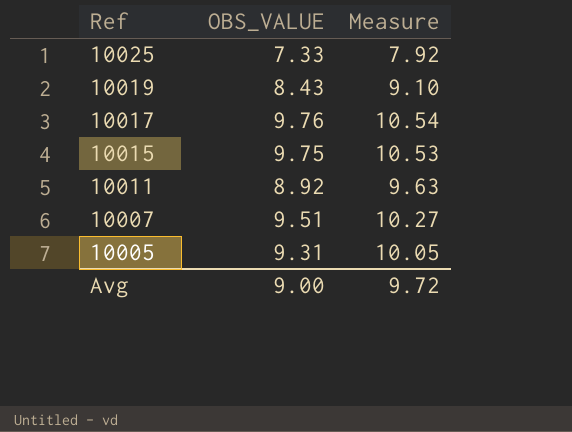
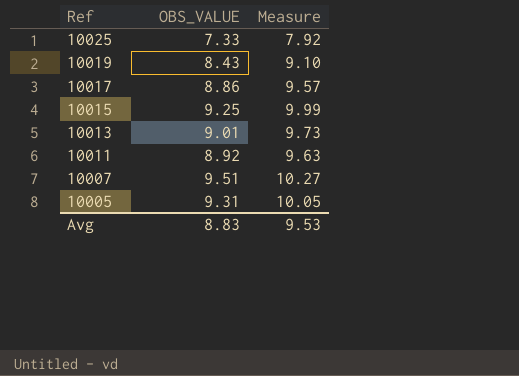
10017 | OBS_VALUE: 9.76 -> 8.86
10017 | Measure: 10.54 -> 9.57
10015 | OBS_VALUE: 9.75 -> 9.25
10015 | Measure: 10.53 -> 9.99
row 10013: none -> 9.01 | 9.73
Avg | OBS_VALUE: 9.00 -> 8.83
Avg | Measure: 9.72 -> 9.53

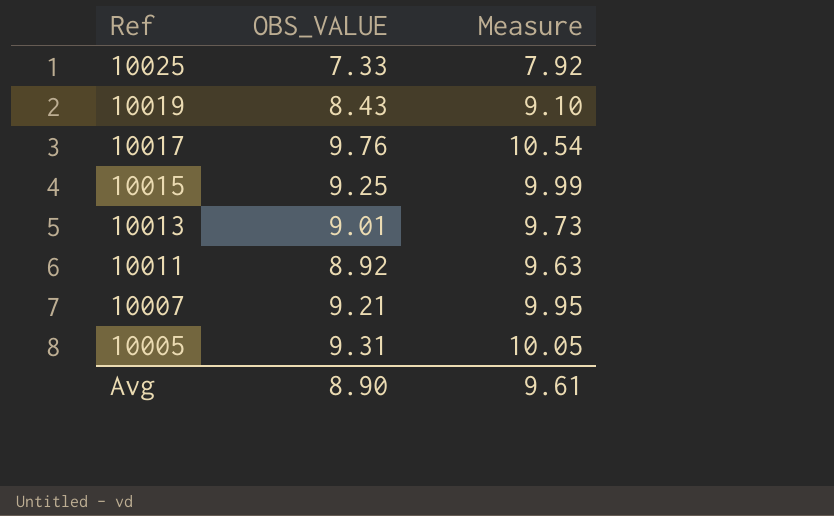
10017 | OBS_VALUE: 8.86 -> 9.76
10017 | Measure: 9.57 -> 10.54
10007 | OBS_VALUE: 9.51 -> 9.21
10007 | Measure: 10.27 -> 9.95
Avg | OBS_VALUE: 8.83 -> 8.90
Avg | Measure: 9.53 -> 9.61

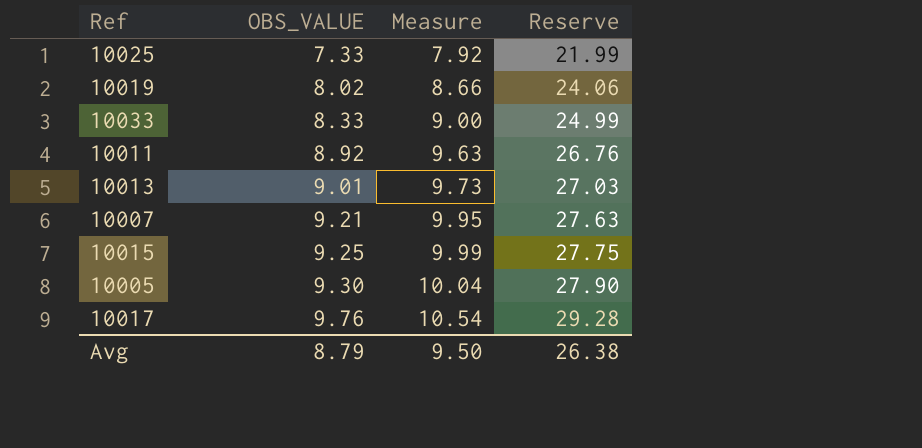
row order: Ref descending -> OBS_VALUE ascending
column Reserve | formula: none -> [OBS_VALUE] * 3
10019 | OBS_VALUE: 8.43 -> 8.02
10019 | Measure: 9.10 -> 8.66
row 10033: none -> 8.33 | 9.00 | 24.99
10005 | OBS_VALUE: 9.31 -> 9.30
10005 | Measure: 10.05 -> 10.04
Avg | OBS_VALUE: 8.90 -> 8.79
Avg | Measure: 9.61 -> 9.50

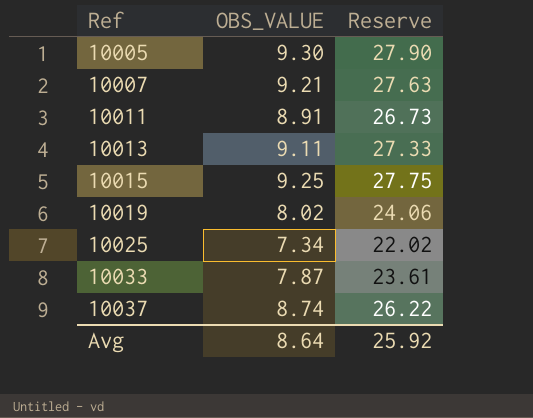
row order: OBS_VALUE ascending -> Ref ascending
column Measure | formula: [OBS_VALUE] * 1.08 -> none
row 10017: 9.76 | 10.54 | 29.28 -> none
10011 | OBS_VALUE: 8.92 -> 8.91
10011 | Reserve: 26.76 -> 26.73
10013 | OBS_VALUE: 9.01 -> 9.11
10013 | Reserve: 27.03 -> 27.33
10025 | OBS_VALUE: 7.33 -> 7.34
10025 | Reserve: 21.99 -> 22.02
10033 | OBS_VALUE: 8.33 -> 7.87
10033 | Reserve: 24.99 -> 23.61
row 10037: none -> 8.74 | 26.22
Avg | OBS_VALUE: 8.79 -> 8.64
Avg | Reserve: 26.38 -> 25.92

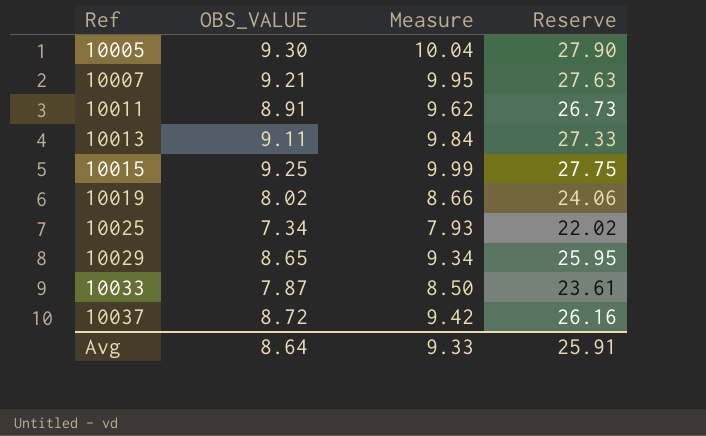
column Measure | formula: none -> [OBS_VALUE] * 1.08
row 10029: none -> 8.65 | 9.34 | 25.95
10037 | OBS_VALUE: 8.74 -> 8.72
10037 | Reserve: 26.22 -> 26.16
Avg | Reserve: 25.92 -> 25.91

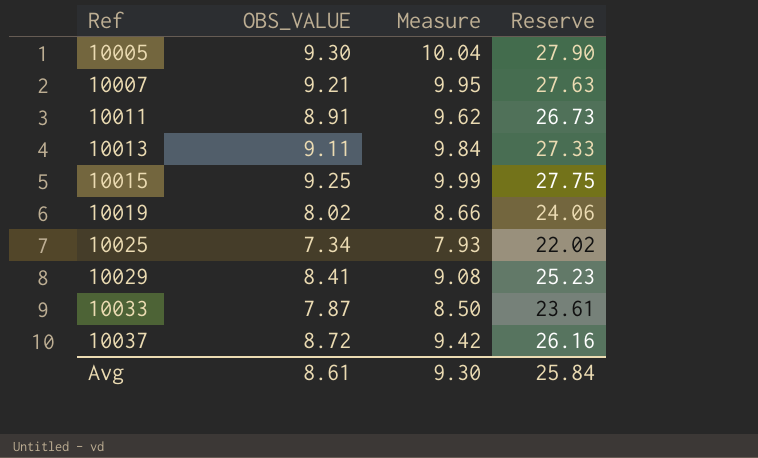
10029 | OBS_VALUE: 8.65 -> 8.41
10029 | Measure: 9.34 -> 9.08
10029 | Reserve: 25.95 -> 25.23
Avg | OBS_VALUE: 8.64 -> 8.61
Avg | Measure: 9.33 -> 9.30
Avg | Reserve: 25.91 -> 25.84

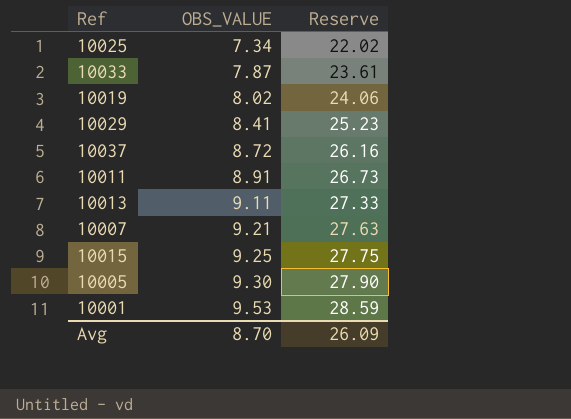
row order: Ref ascending -> OBS_VALUE ascending
column Measure | formula: [OBS_VALUE] * 1.08 -> none
row 10001: none -> 9.53 | 28.59
Avg | OBS_VALUE: 8.61 -> 8.70
Avg | Reserve: 25.84 -> 26.09

